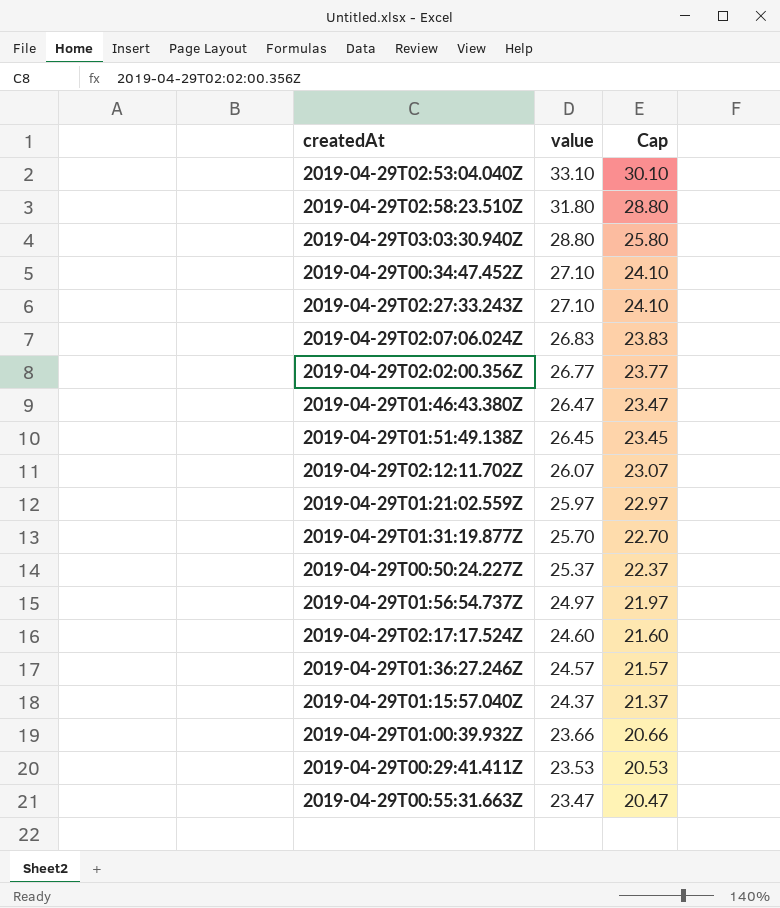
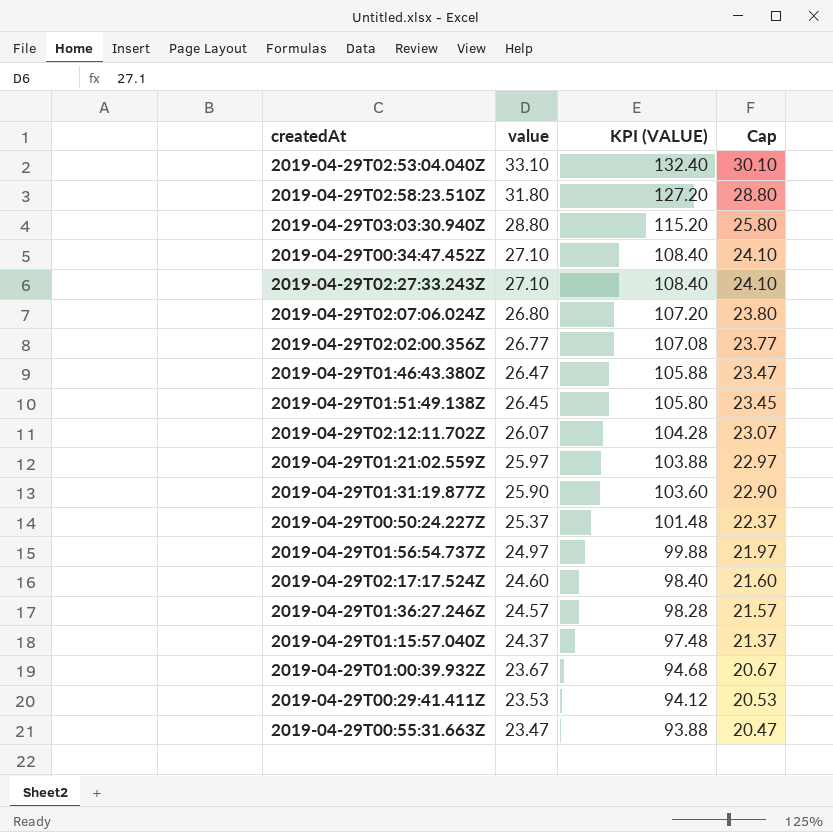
column KPI (VALUE) | formula: none -> [value] * 4
2019-04-29T02:07:06.024Z | value: 26.83 -> 26.80
2019-04-29T02:07:06.024Z | Cap: 23.83 -> 23.80
2019-04-29T01:31:19.877Z | value: 25.70 -> 25.90
2019-04-29T01:31:19.877Z | Cap: 22.70 -> 22.90
2019-04-29T01:00:39.932Z | value: 23.66 -> 23.67
2019-04-29T01:00:39.932Z | Cap: 20.66 -> 20.67

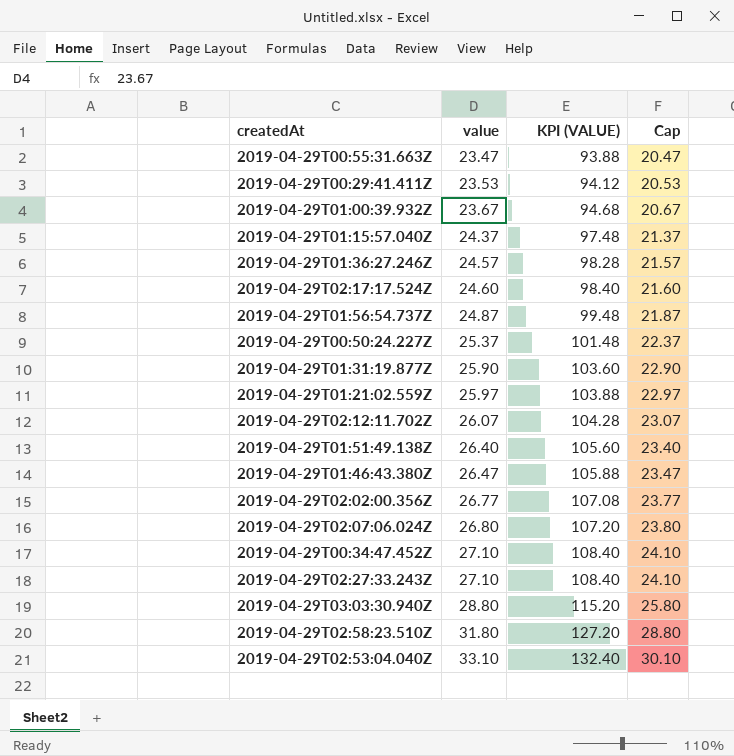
row order: value descending -> value ascending
2019-04-29T01:56:54.737Z | value: 24.97 -> 24.87
2019-04-29T01:56:54.737Z | KPI (VALUE): 99.88 -> 99.48
2019-04-29T01:56:54.737Z | Cap: 21.97 -> 21.87
2019-04-29T01:51:49.138Z | value: 26.45 -> 26.40
2019-04-29T01:51:49.138Z | KPI (VALUE): 105.80 -> 105.60
2019-04-29T01:51:49.138Z | Cap: 23.45 -> 23.40

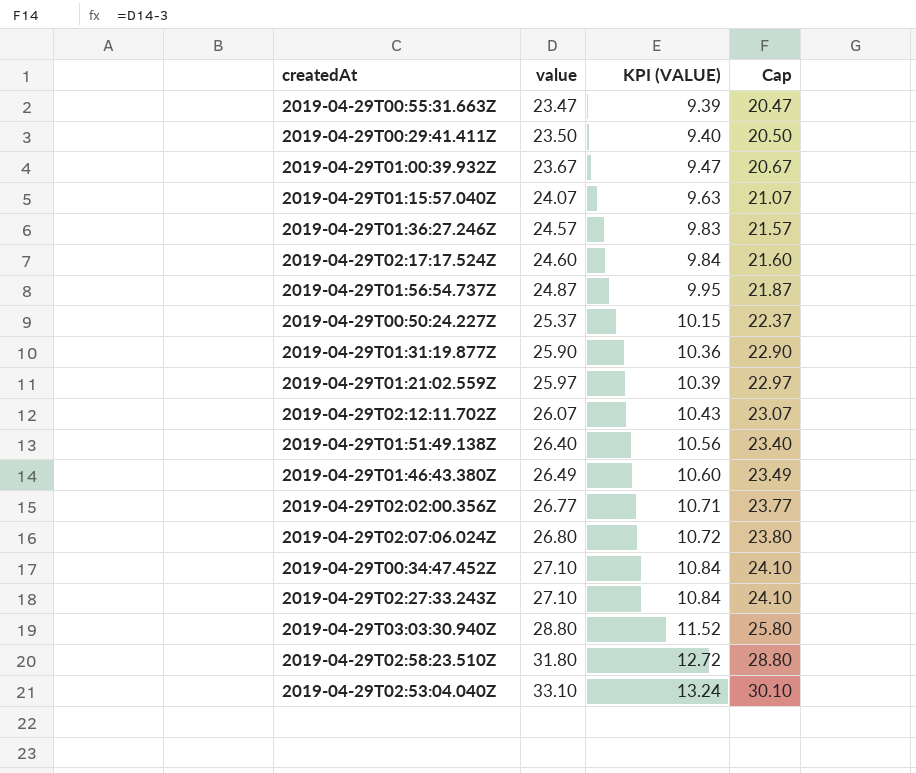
column KPI (VALUE) | formula: [value] * 4 -> [value] * 0.4
2019-04-29T00:29:41.411Z | value: 23.53 -> 23.50
2019-04-29T00:29:41.411Z | Cap: 20.53 -> 20.50
2019-04-29T01:15:57.040Z | value: 24.37 -> 24.07
2019-04-29T01:15:57.040Z | Cap: 21.37 -> 21.07
2019-04-29T01:46:43.380Z | value: 26.47 -> 26.49
2019-04-29T01:46:43.380Z | Cap: 23.47 -> 23.49

